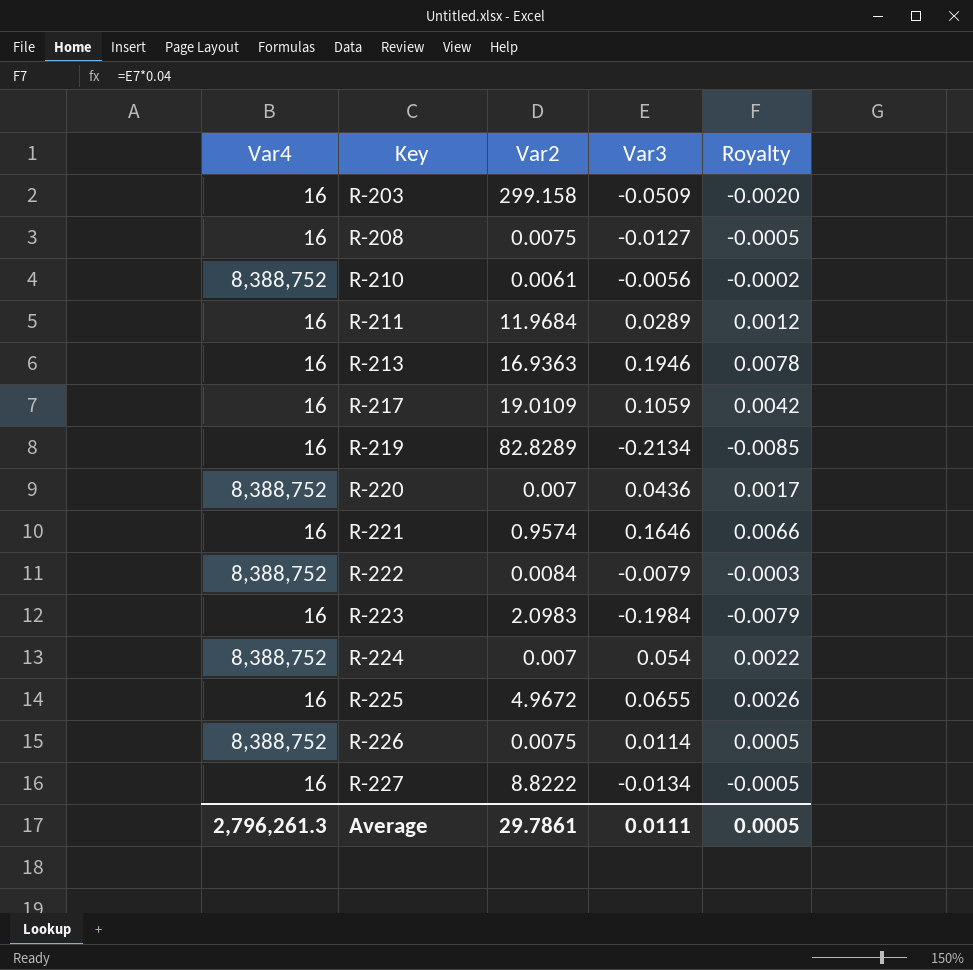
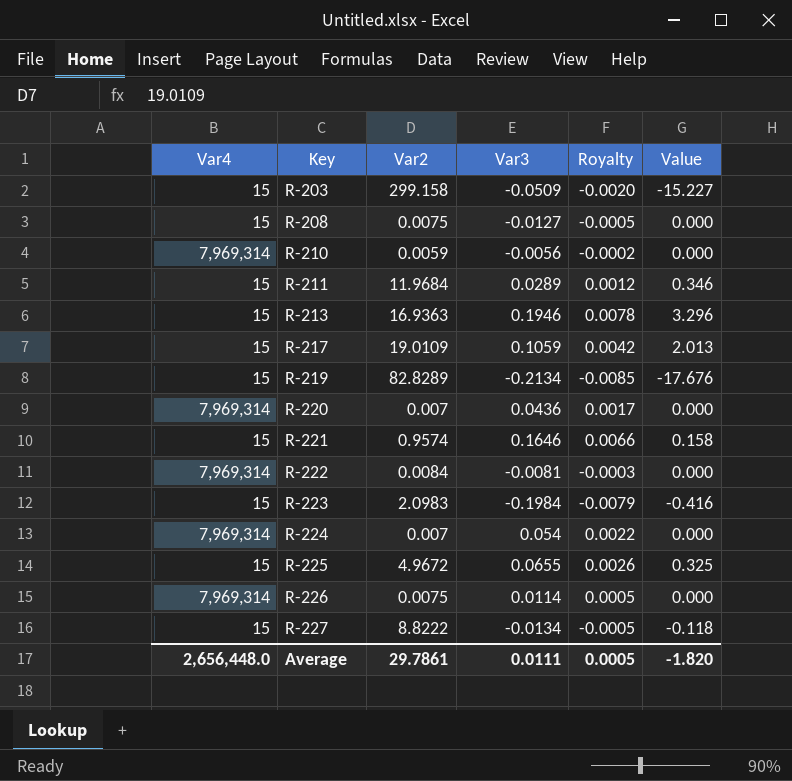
column Value | formula: none -> [Var2] * [Var3]
R-203 | Var4: 16 -> 15
R-208 | Var4: 16 -> 15
R-210 | Var4: 8,388,752 -> 7,969,314
R-210 | Var2: 0.0061 -> 0.0059
R-211 | Var4: 16 -> 15
R-213 | Var4: 16 -> 15
R-217 | Var4: 16 -> 15
R-219 | Var4: 16 -> 15
R-220 | Var4: 8,388,752 -> 7,969,314
R-221 | Var4: 16 -> 15
R-222 | Var4: 8,388,752 -> 7,969,314
R-222 | Var3: -0.0079 -> -0.0081
R-223 | Var4: 16 -> 15
R-224 | Var4: 8,388,752 -> 7,969,314
R-225 | Var4: 16 -> 15
R-226 | Var4: 8,388,752 -> 7,969,314
R-227 | Var4: 16 -> 15
Average | Var4: 2,796,261.3 -> 2,656,448.0

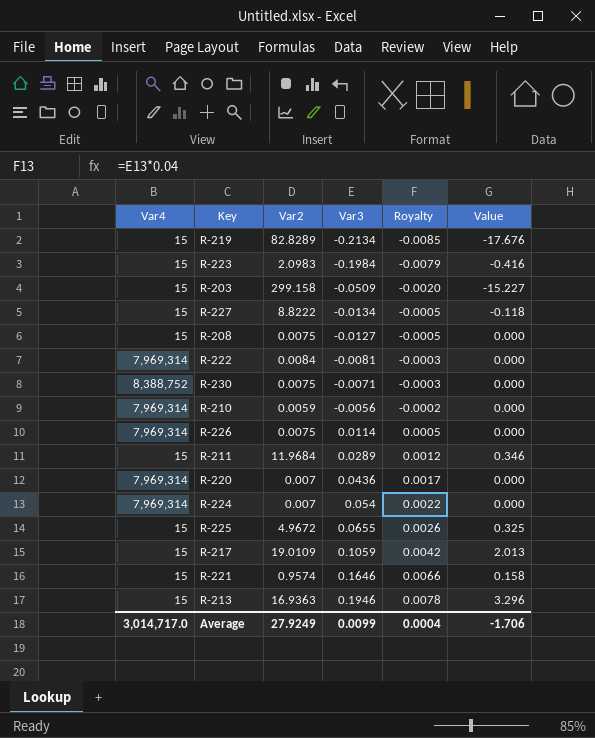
row order: Key ascending -> Var3 ascending
row R-230: none -> 8,388,752 | 0.0075 | -0.0071 | -0.0003 | 0.000
Average | Var4: 2,656,448.0 -> 3,014,717.0
Average | Var2: 29.7861 -> 27.9249
Average | Var3: 0.0111 -> 0.0099
Average | Royalty: 0.0005 -> 0.0004
Average | Value: -1.820 -> -1.706

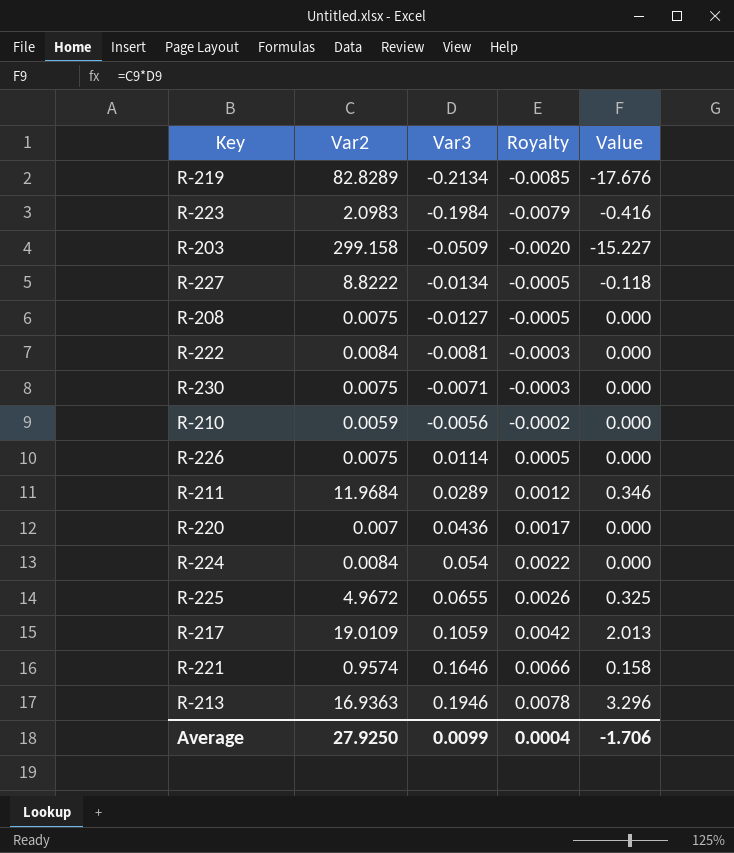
column Var4 | position: 1 -> none
R-224 | Var2: 0.007 -> 0.0084
Average | Var2: 27.9249 -> 27.9250

